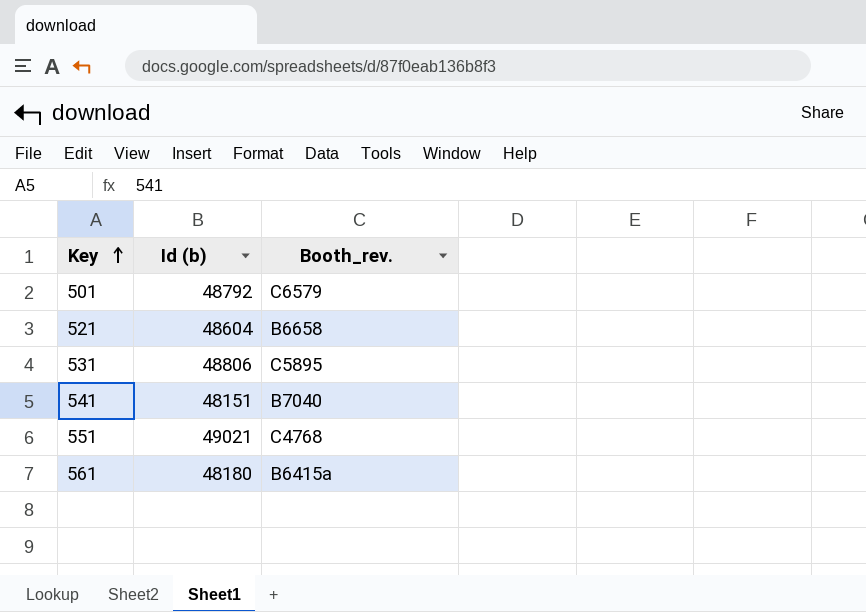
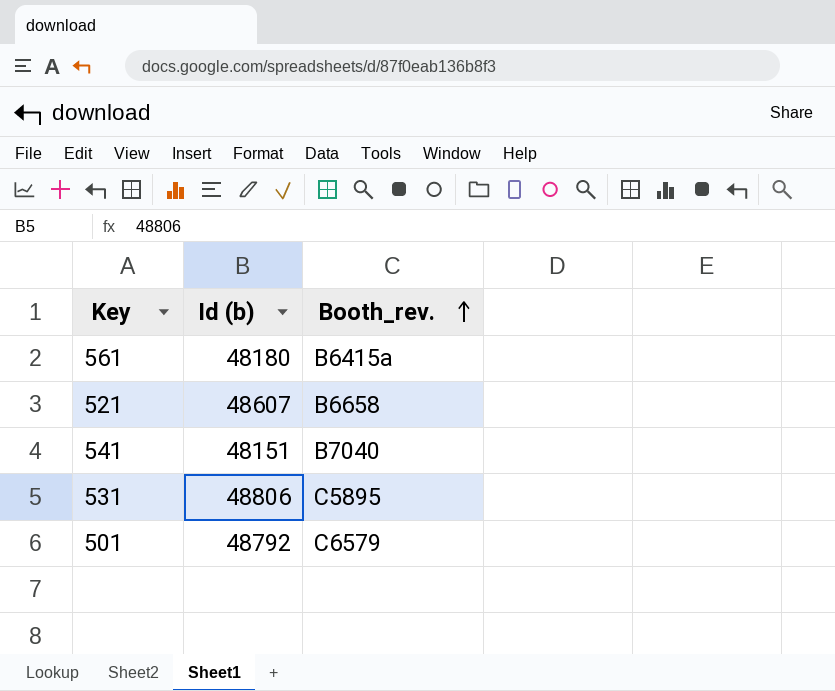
row order: Key ascending -> Booth_rev. ascending
row 551: 49021 | C4768 -> none
521 | Id (b): 48604 -> 48607

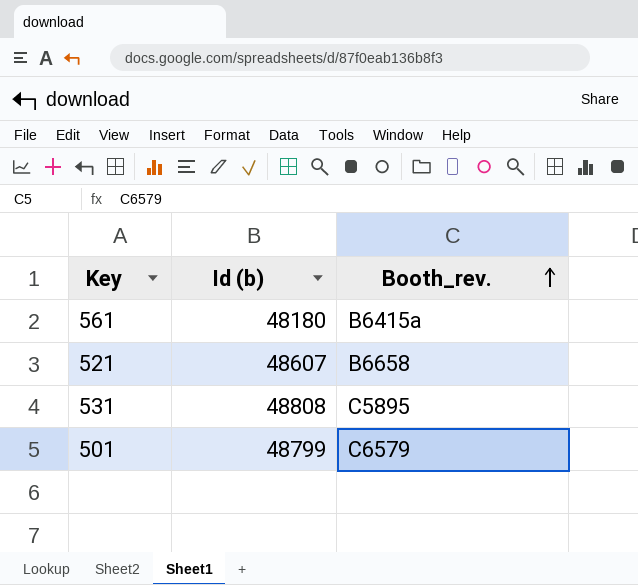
row 541: 48151 | B7040 -> none
531 | Id (b): 48806 -> 48808
501 | Id (b): 48792 -> 48799

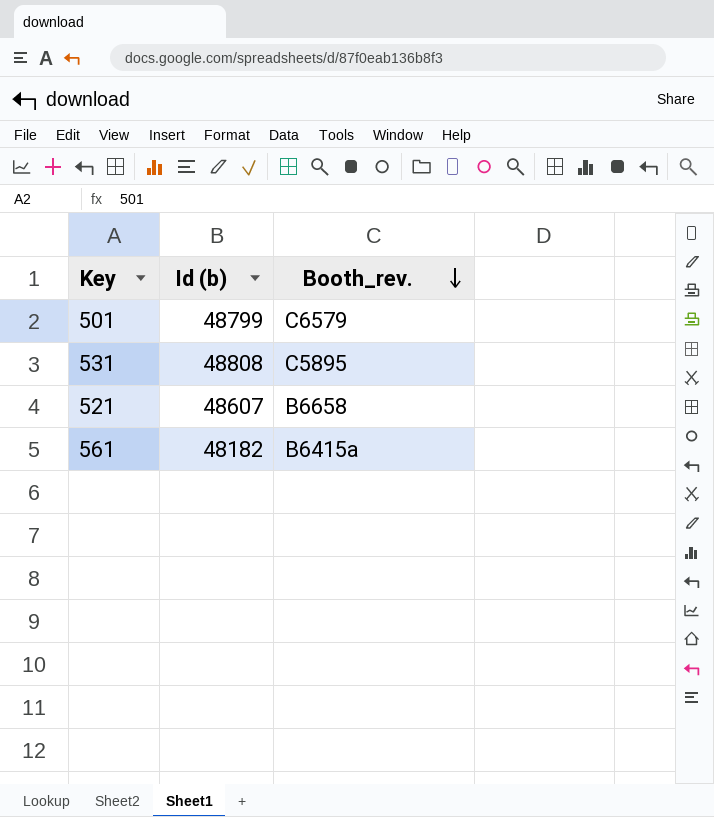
row order: Booth_rev. ascending -> Booth_rev. descending
561 | Id (b): 48180 -> 48182

